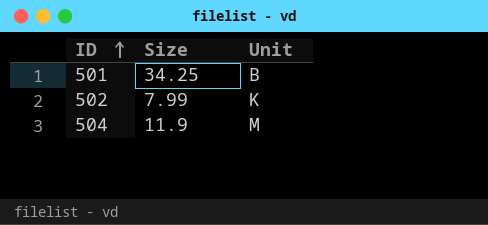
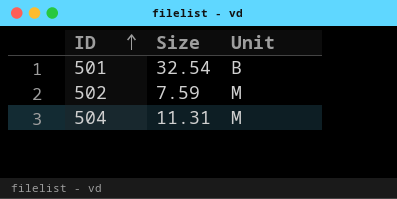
501 | Size: 34.25 -> 32.54
502 | Size: 7.99 -> 7.59
502 | Unit: K -> M
504 | Size: 11.9 -> 11.31

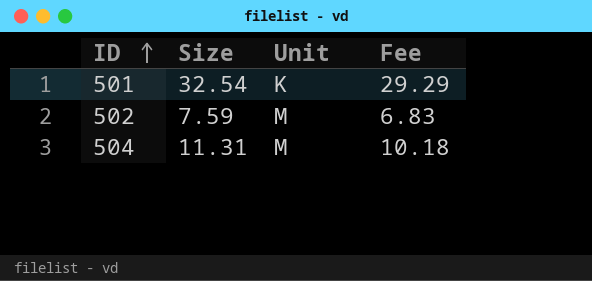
column Fee | formula: none -> [Size] * 0.9
501 | Unit: B -> K

